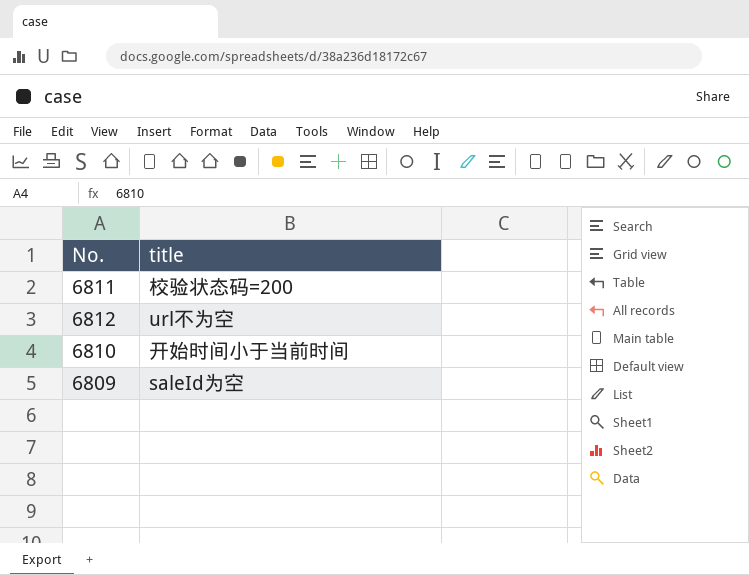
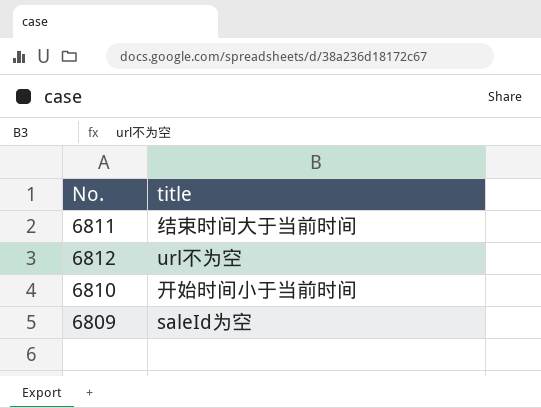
6811 | title: 校验状态码=200 -> 结束时间大于当前时间

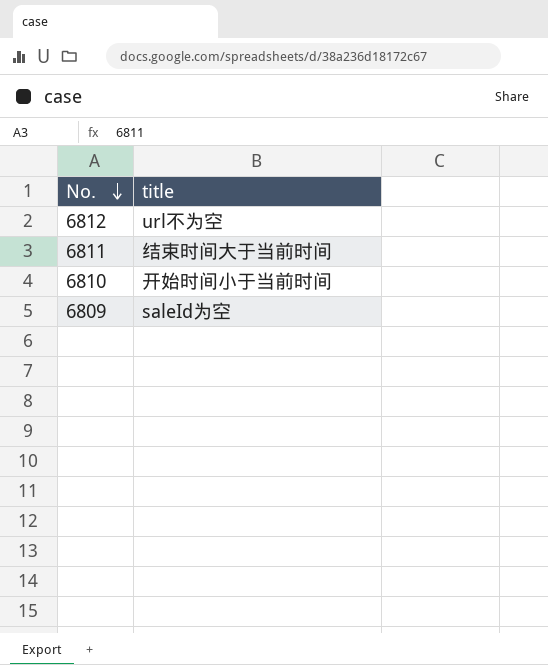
row order: none -> No. descending

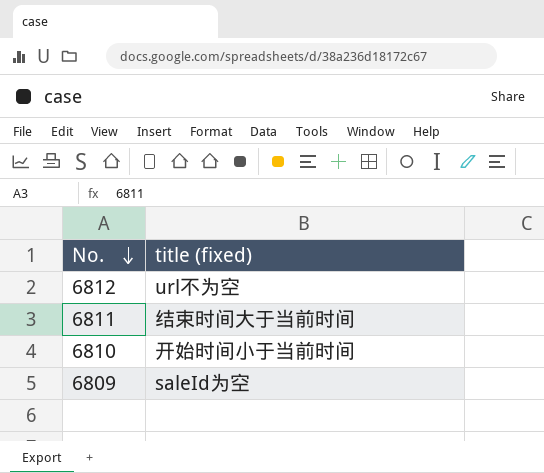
column name: title -> title (fixed)

